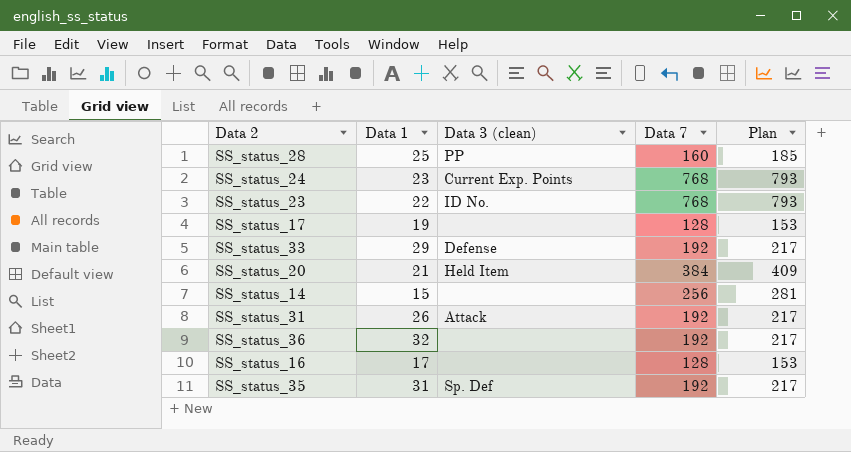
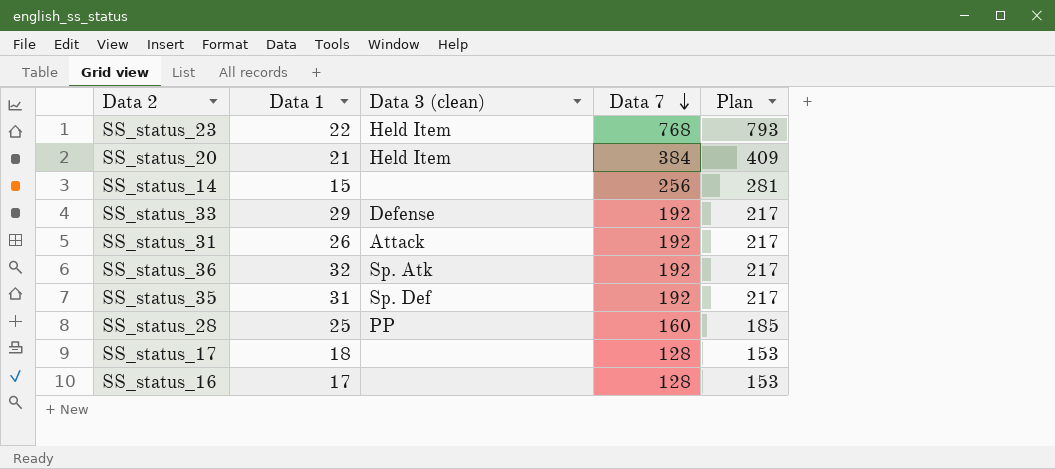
row order: none -> Data 7 descending
row SS_status_24: 23 | Current Exp. Points | 768 | 793 -> none
SS_status_23 | Data 3 (clean): ID No. -> Held Item
SS_status_36 | Data 3 (clean): none -> Sp. Atk
SS_status_17 | Data 1: 19 -> 18

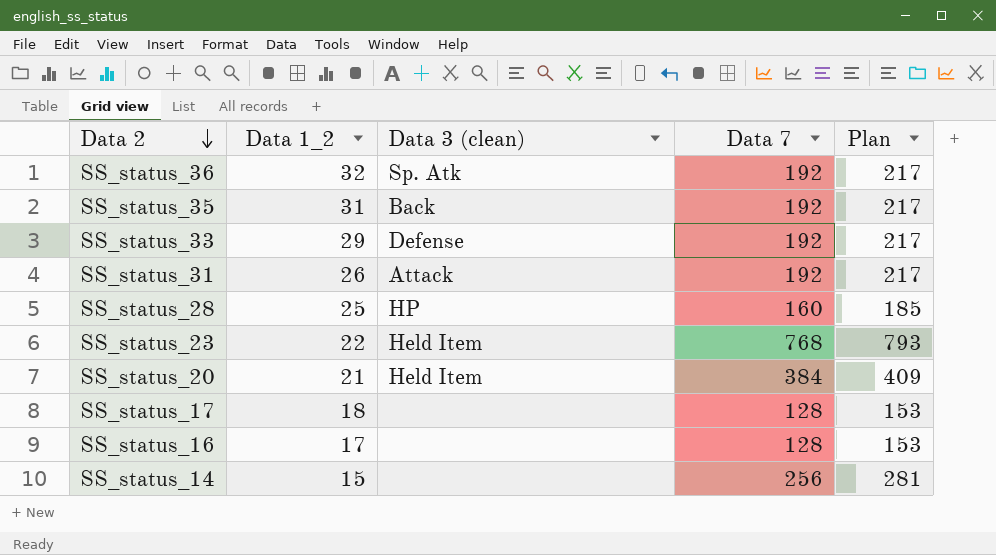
row order: Data 7 descending -> Data 2 descending
column name: Data 1 -> Data 1_2
SS_status_35 | Data 3 (clean): Sp. Def -> Back
SS_status_28 | Data 3 (clean): PP -> HP

